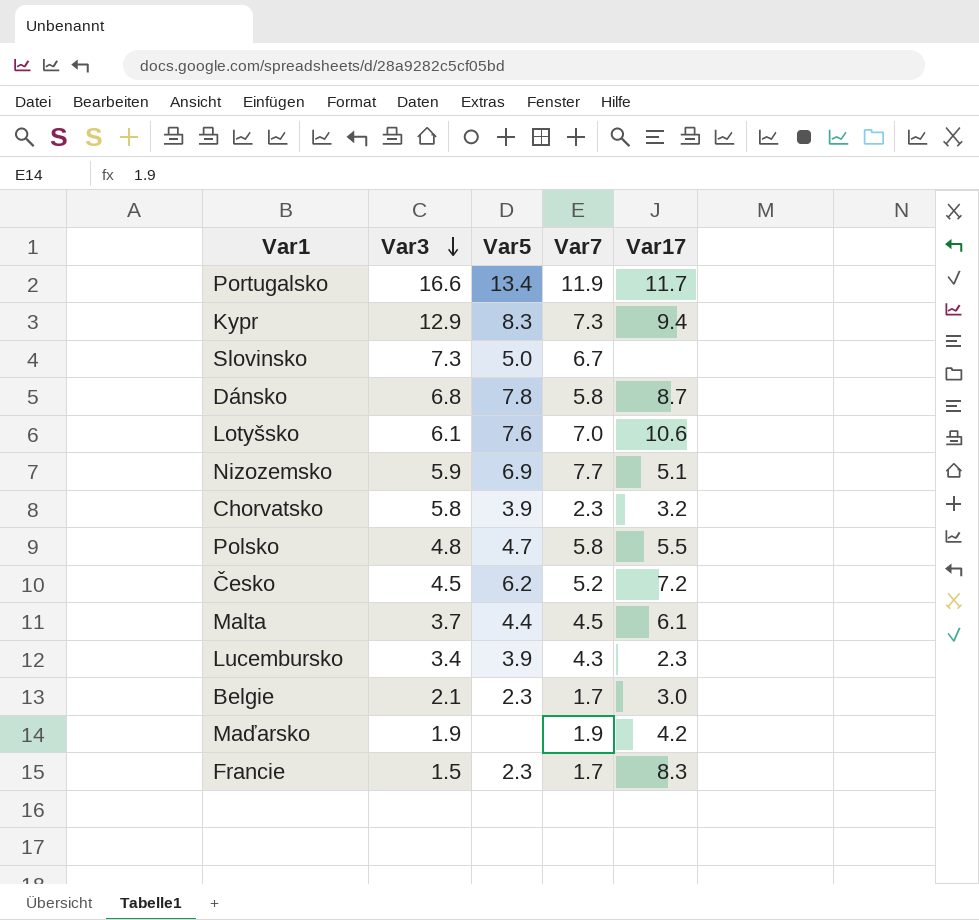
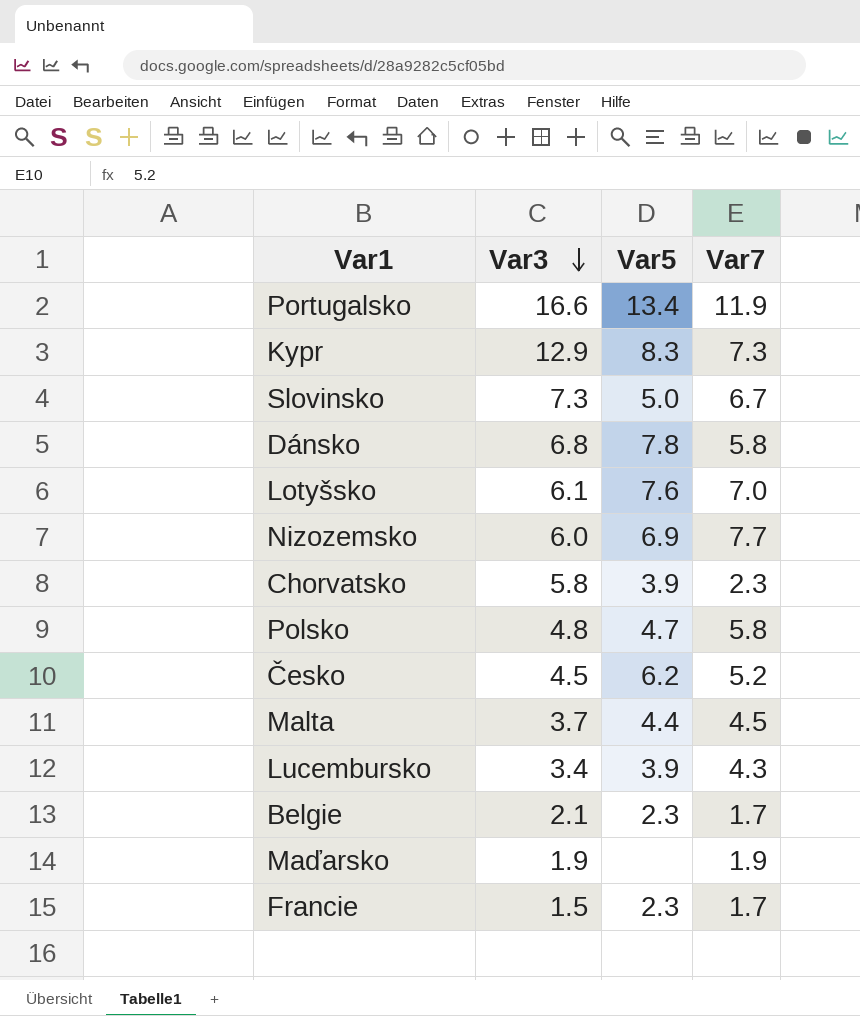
column Var17 | position: 5 -> none
Nizozemsko | Var3: 5.9 -> 6.0

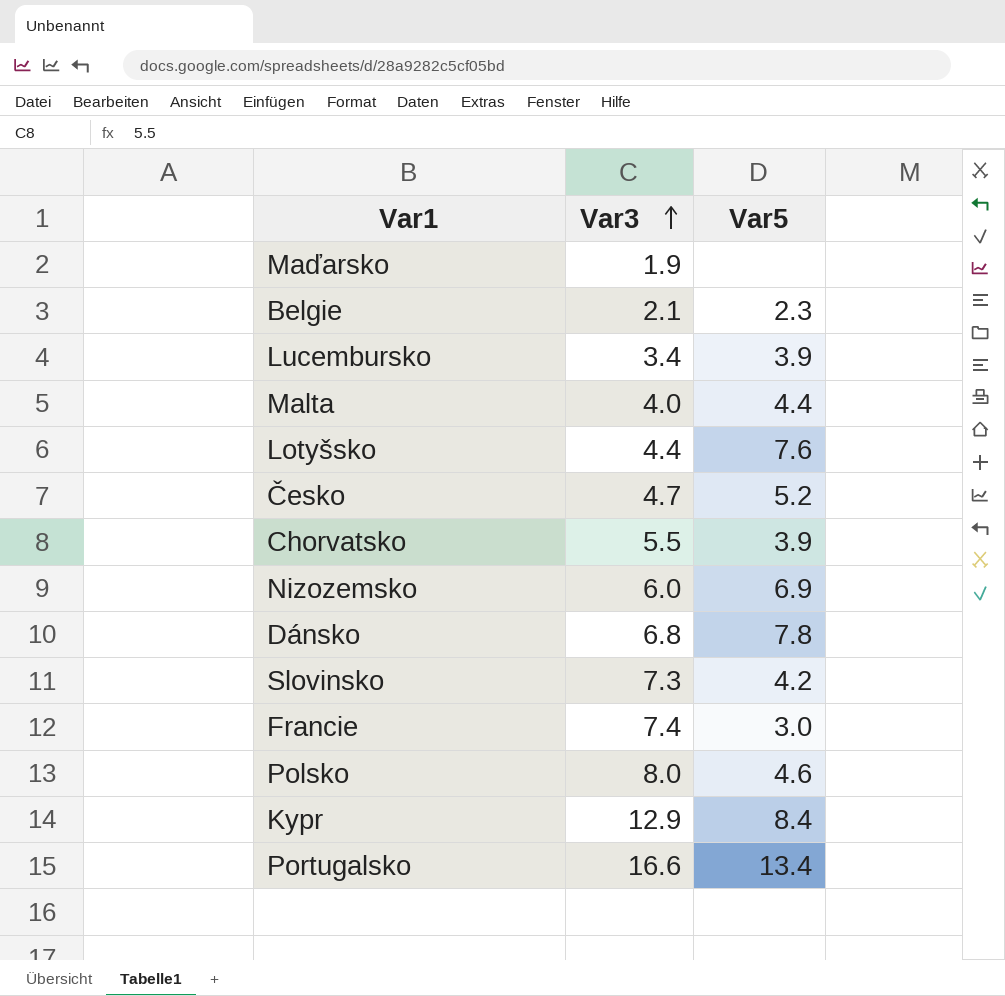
row order: Var3 descending -> Var3 ascending
column Var7 | position: 4 -> none
Malta | Var3: 3.7 -> 4.0
Lotyšsko | Var3: 6.1 -> 4.4
Česko | Var3: 4.5 -> 4.7
Česko | Var5: 6.2 -> 5.2
Chorvatsko | Var3: 5.8 -> 5.5
Slovinsko | Var5: 5.0 -> 4.2
Francie | Var3: 1.5 -> 7.4
Francie | Var5: 2.3 -> 3.0
Polsko | Var3: 4.8 -> 8.0
Polsko | Var5: 4.7 -> 4.6
Kypr | Var5: 8.3 -> 8.4

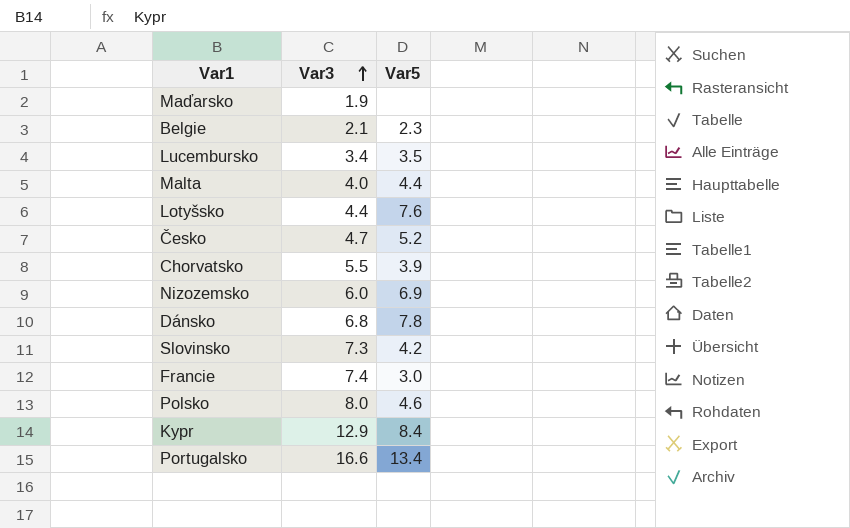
Lucembursko | Var5: 3.9 -> 3.5

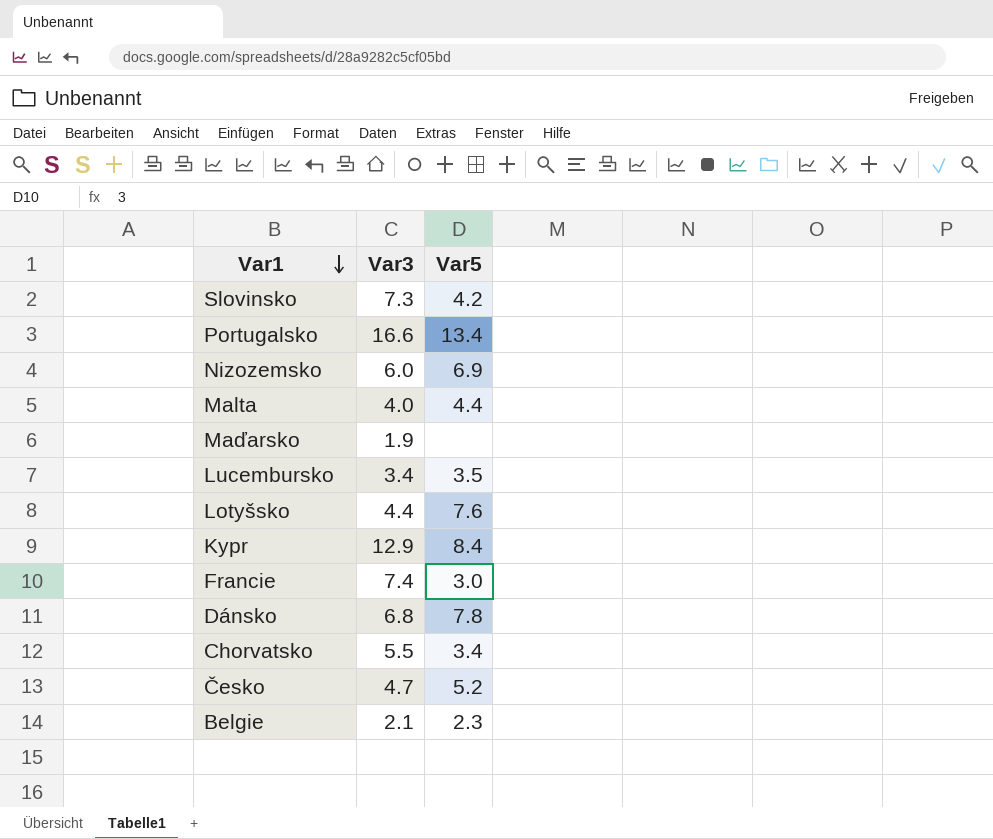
row order: Var3 ascending -> Var1 descending
row Polsko: 8.0 | 4.6 -> none
Chorvatsko | Var5: 3.9 -> 3.4

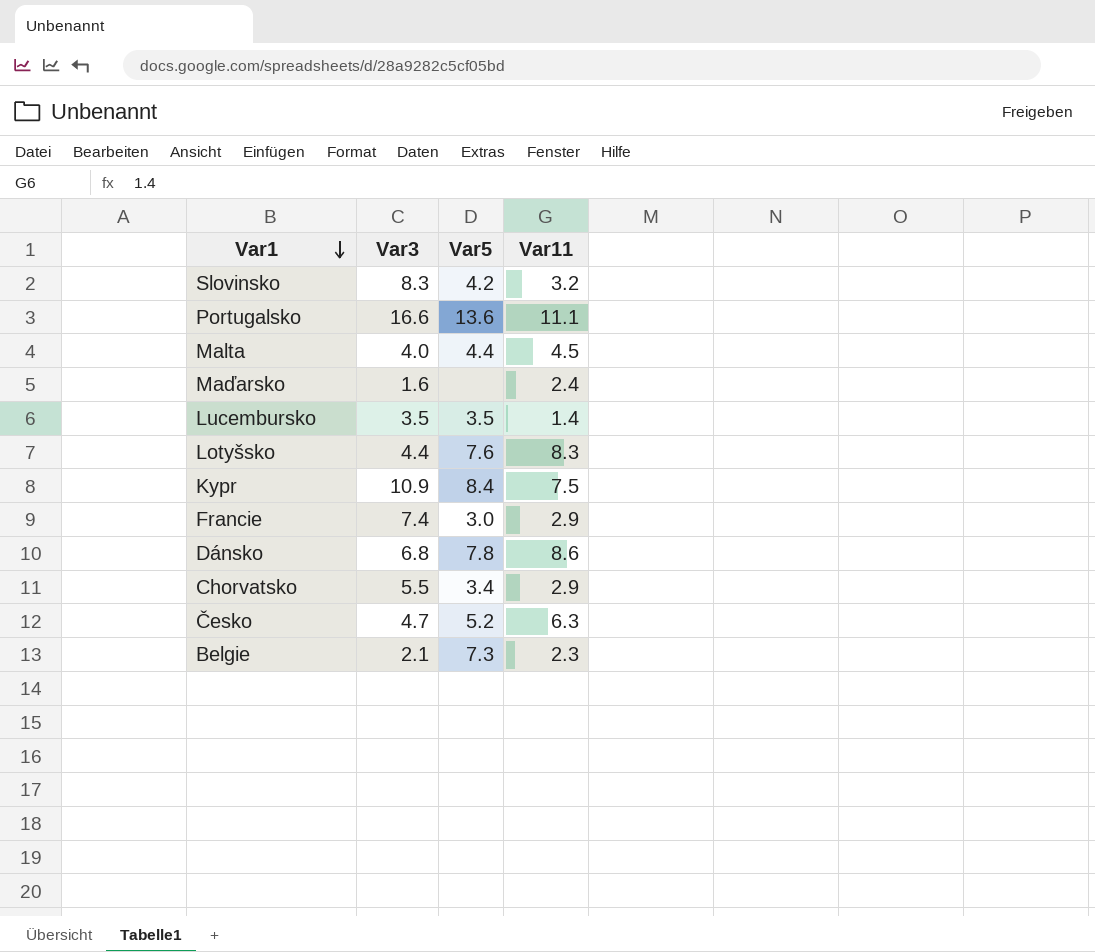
column Var11 | position: none -> 4
row Nizozemsko: 6.0 | 6.9 -> none
Slovinsko | Var3: 7.3 -> 8.3
Portugalsko | Var5: 13.4 -> 13.6
Maďarsko | Var3: 1.9 -> 1.6
Lucembursko | Var3: 3.4 -> 3.5
Kypr | Var3: 12.9 -> 10.9
Belgie | Var5: 2.3 -> 7.3

